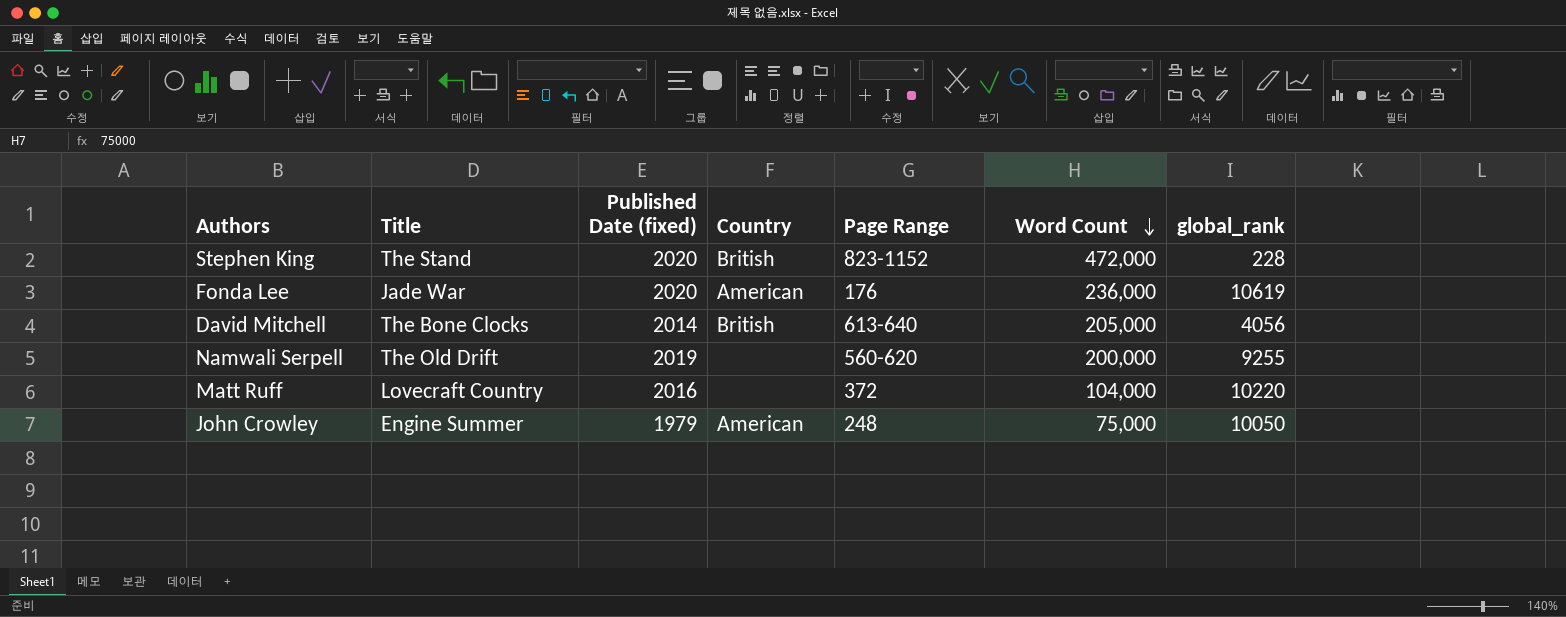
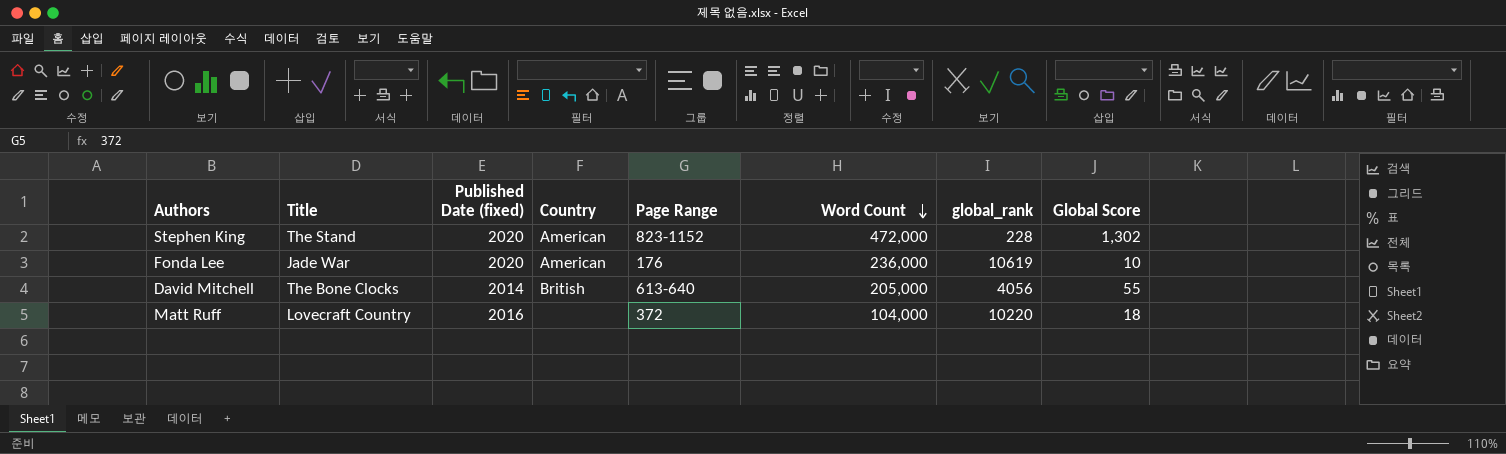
column Global Score | position: none -> 8
row Namwali Serpell: The Old Drift | 2019 | none | 560-620 | 200,000 | 9255 -> none
row John Crowley: Engine Summer | 1979 | American | 248 | 75,000 | 10050 -> none
Stephen King | Country: British -> American

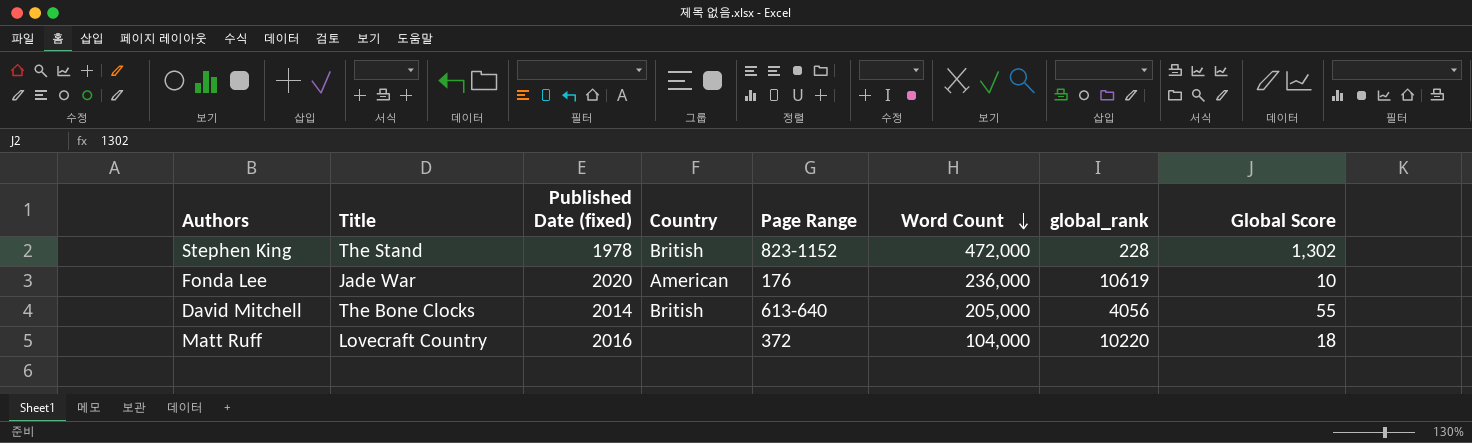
Stephen King | Published Date (fixed): 2020 -> 1978
Stephen King | Country: American -> British

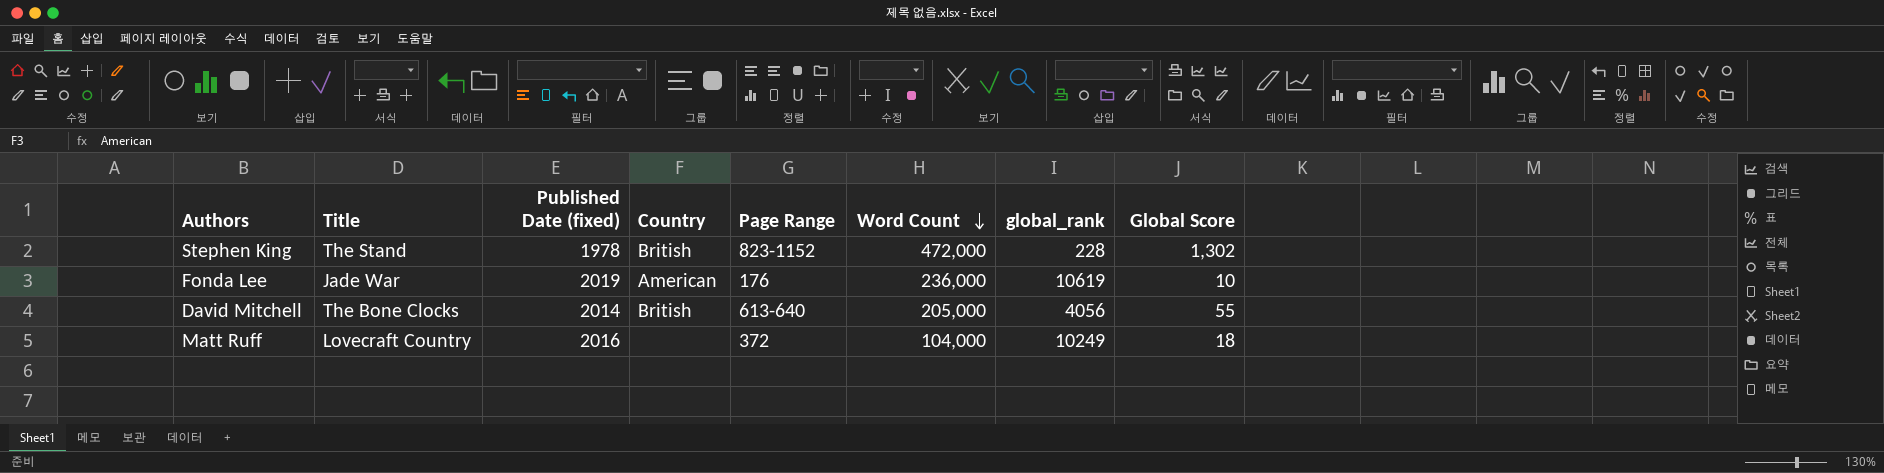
Fonda Lee | Published Date (fixed): 2020 -> 2019
Matt Ruff | global_rank: 10220 -> 10249

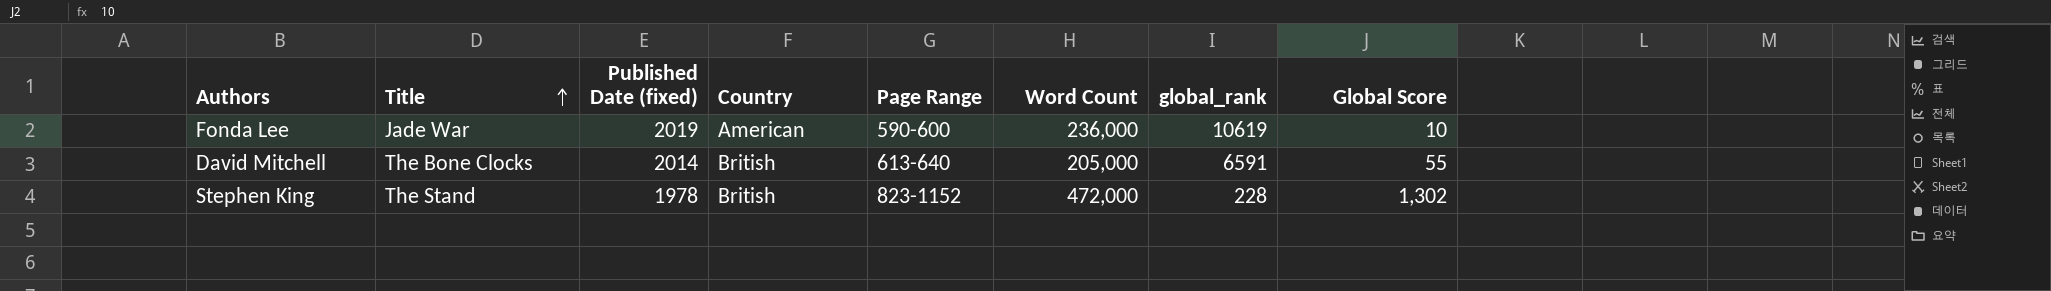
row order: Word Count descending -> Title ascending
row Matt Ruff: Lovecraft Country | 2016 | none | 372 | 104,000 | 10249 | 18 -> none
Fonda Lee | Page Range: 176 -> 590-600
David Mitchell | global_rank: 4056 -> 6591

